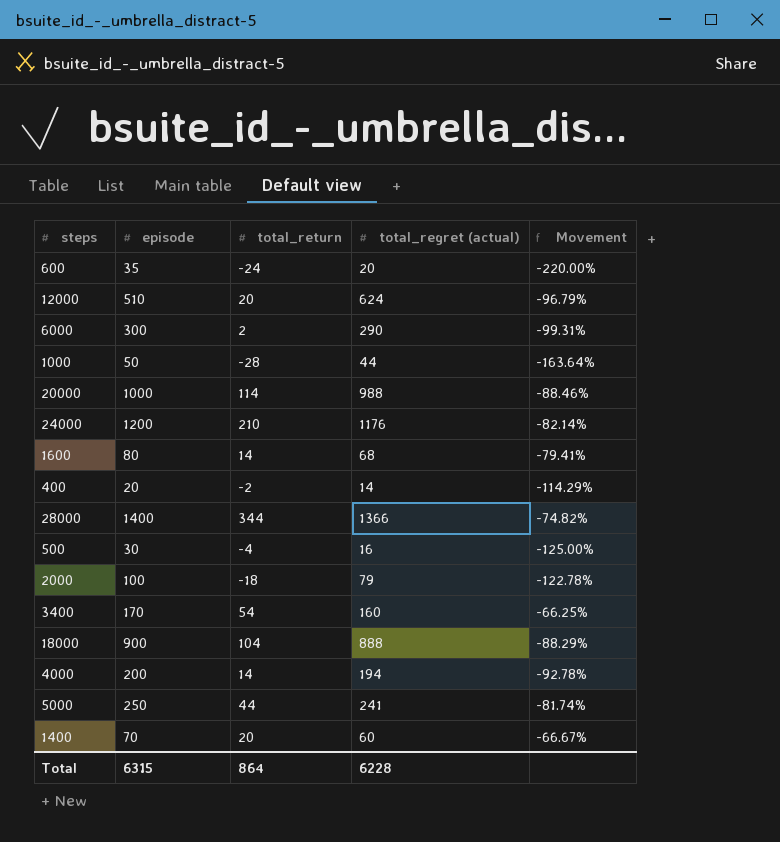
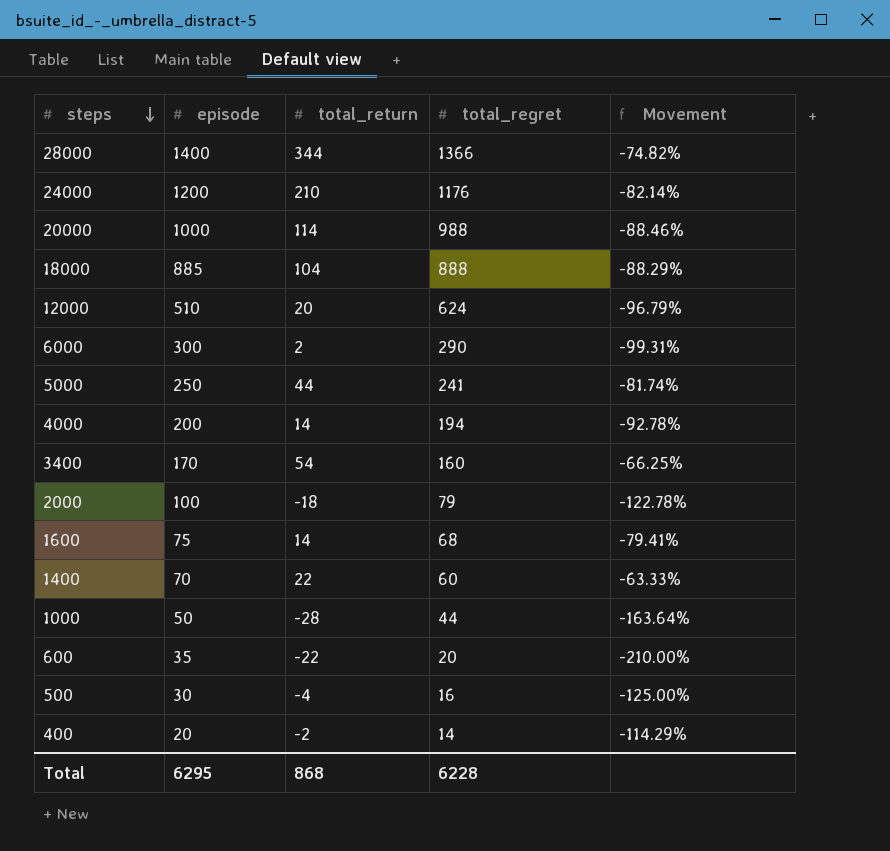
row order: none -> steps descending
column name: total_regret (actual) -> total_regret
18000 | episode: 900 -> 885
1600 | episode: 80 -> 75
1400 | total_return: 20 -> 22
1400 | Movement: -66.67% -> -63.33%
600 | total_return: -24 -> -22
600 | Movement: -220.00% -> -210.00%
Total | episode: 6315 -> 6295
Total | total_return: 864 -> 868

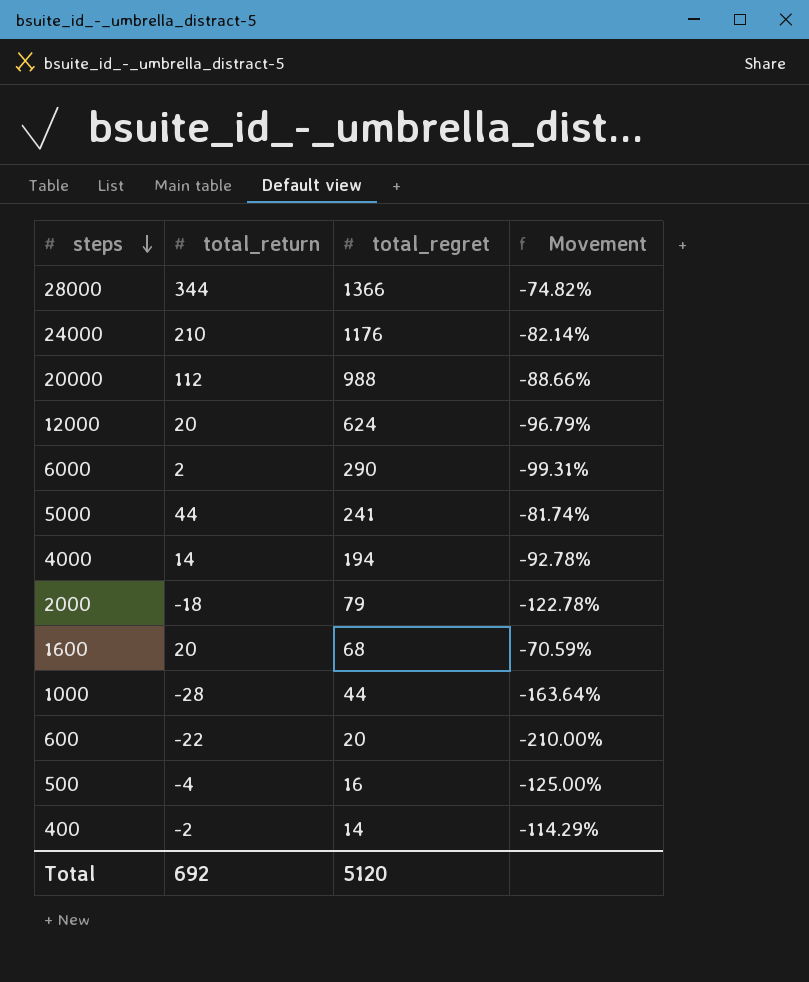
column episode | position: 2 -> none
row 18000: 885 | 104 | 888 | -88.29% -> none
row 3400: 170 | 54 | 160 | -66.25% -> none
row 1400: 70 | 22 | 60 | -63.33% -> none
20000 | total_return: 114 -> 112
20000 | Movement: -88.46% -> -88.66%
1600 | total_return: 14 -> 20
1600 | Movement: -79.41% -> -70.59%
Total | total_return: 868 -> 692
Total | total_regret: 6228 -> 5120

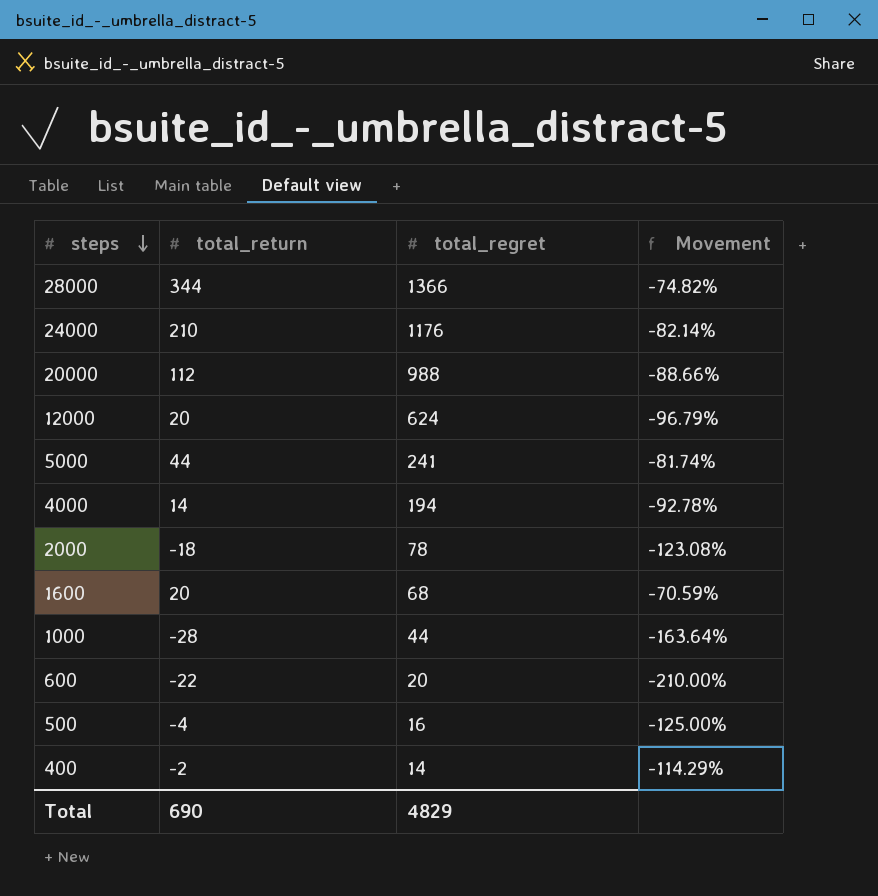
row 6000: 2 | 290 | -99.31% -> none
2000 | total_regret: 79 -> 78
2000 | Movement: -122.78% -> -123.08%
Total | total_return: 692 -> 690
Total | total_regret: 5120 -> 4829

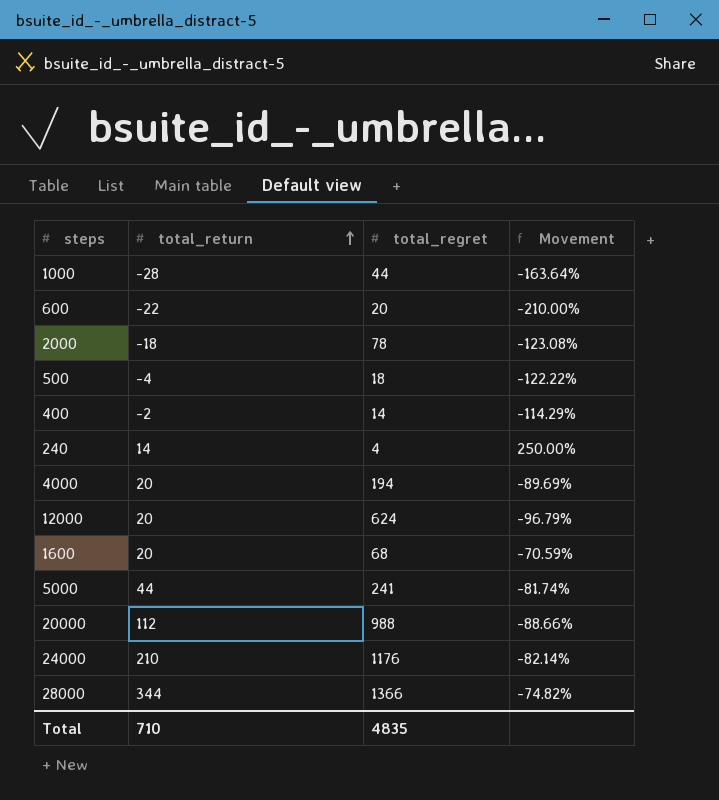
row order: steps descending -> total_return ascending
500 | total_regret: 16 -> 18
500 | Movement: -125.00% -> -122.22%
row 240: none -> 14 | 4 | 250.00%
4000 | total_return: 14 -> 20
4000 | Movement: -92.78% -> -89.69%
Total | total_return: 690 -> 710
Total | total_regret: 4829 -> 4835

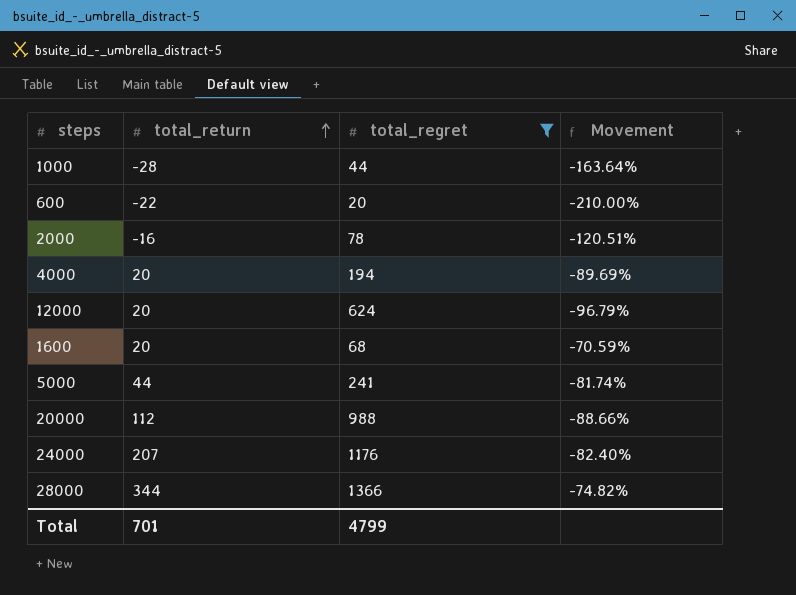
filter: none -> total_regret >= 20
2000 | total_return: -18 -> -16
2000 | Movement: -123.08% -> -120.51%
24000 | total_return: 210 -> 207
24000 | Movement: -82.14% -> -82.40%
Total | total_return: 710 -> 701
Total | total_regret: 4835 -> 4799

